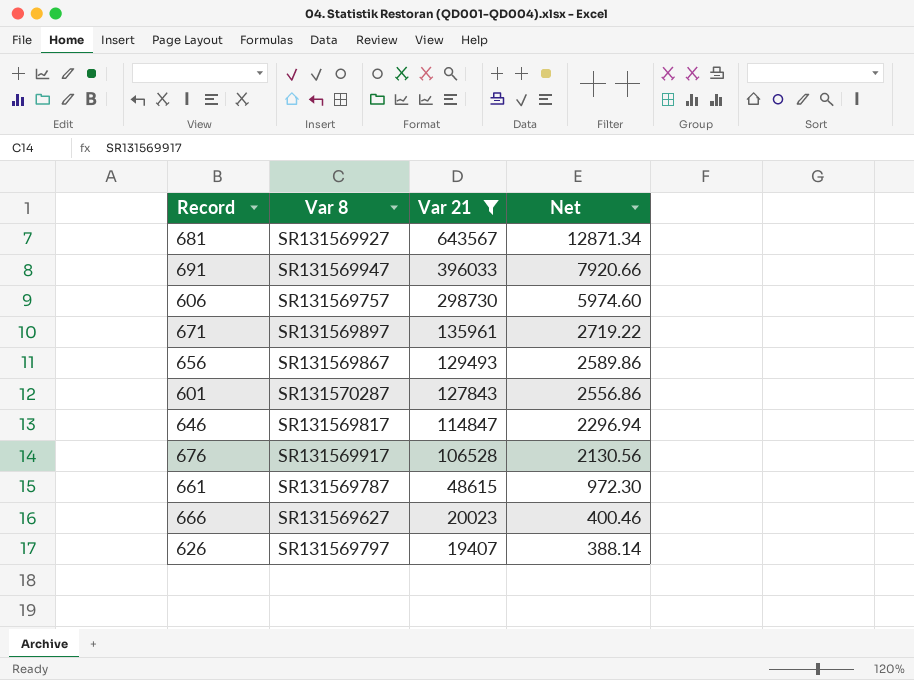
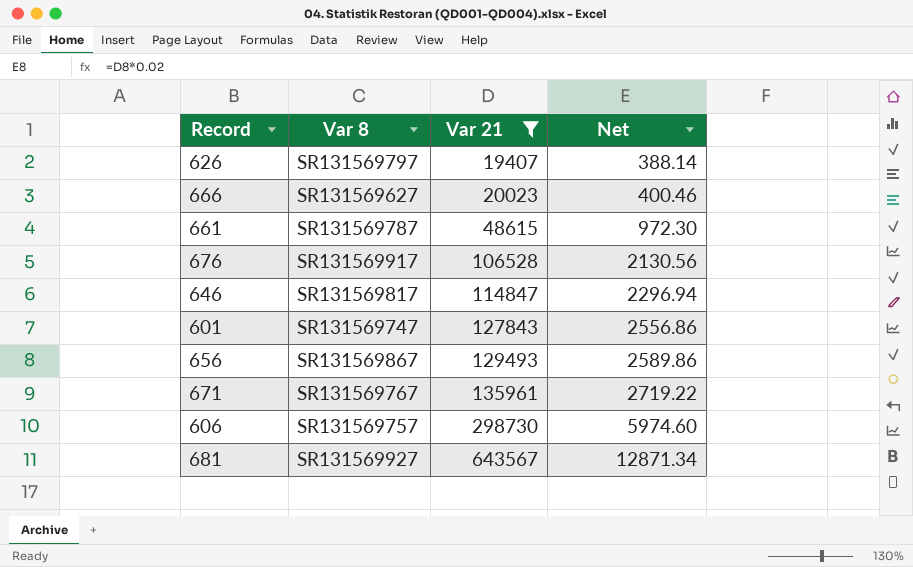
row order: Var 21 descending -> Var 21 ascending
row 691: SR131569947 | 396033 | 7920.66 -> none
601 | Var 8: SR131570287 -> SR131569747
671 | Var 8: SR131569897 -> SR131569767

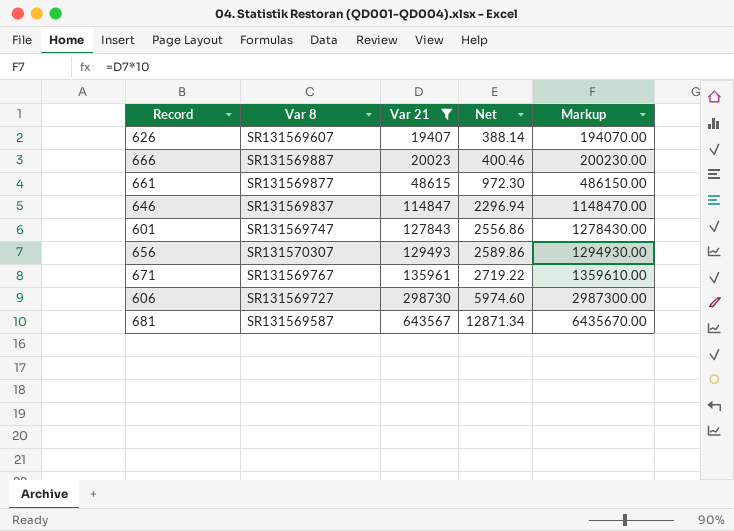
column Markup | formula: none -> [Var 21] * 10
row 676: SR131569917 | 106528 | 2130.56 -> none
626 | Var 8: SR131569797 -> SR131569607
666 | Var 8: SR131569627 -> SR131569887
661 | Var 8: SR131569787 -> SR131569877
646 | Var 8: SR131569817 -> SR131569837
656 | Var 8: SR131569867 -> SR131570307
606 | Var 8: SR131569757 -> SR131569727
681 | Var 8: SR131569927 -> SR131569587

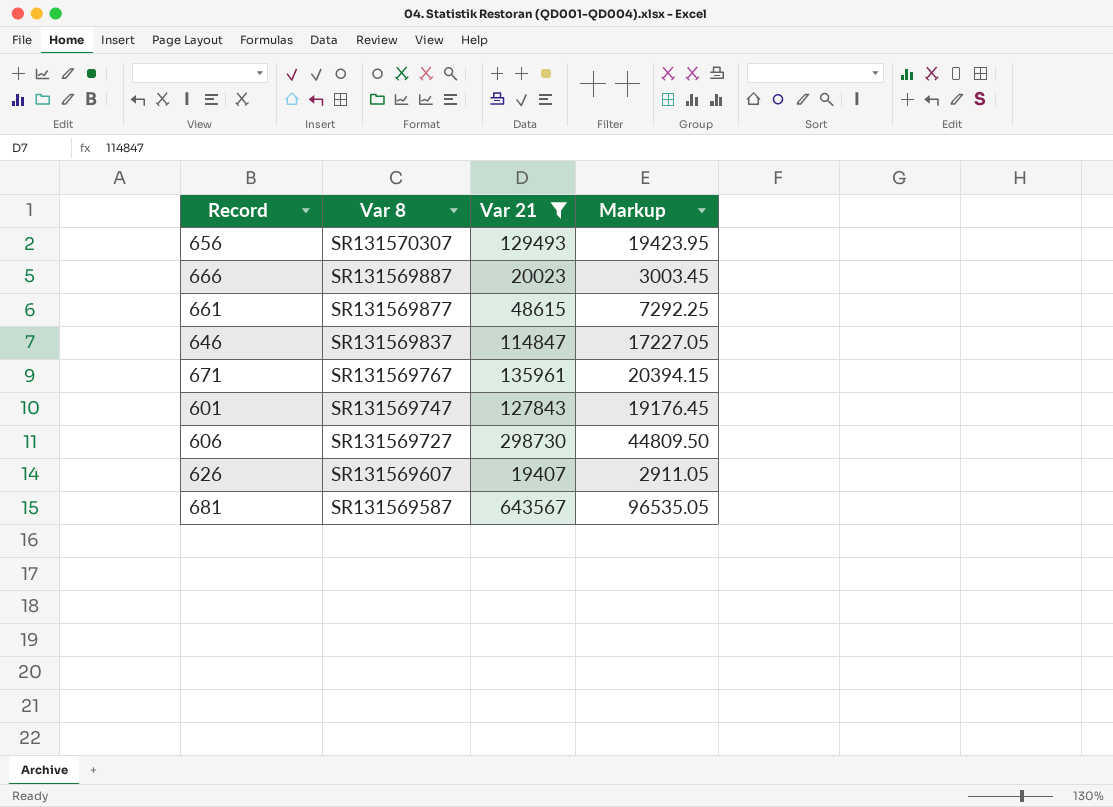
row order: Var 21 ascending -> Var 8 descending
column Net | formula: [Var 21] * 0.02 -> none
column Markup | formula: [Var 21] * 10 -> [Var 21] * 0.15

